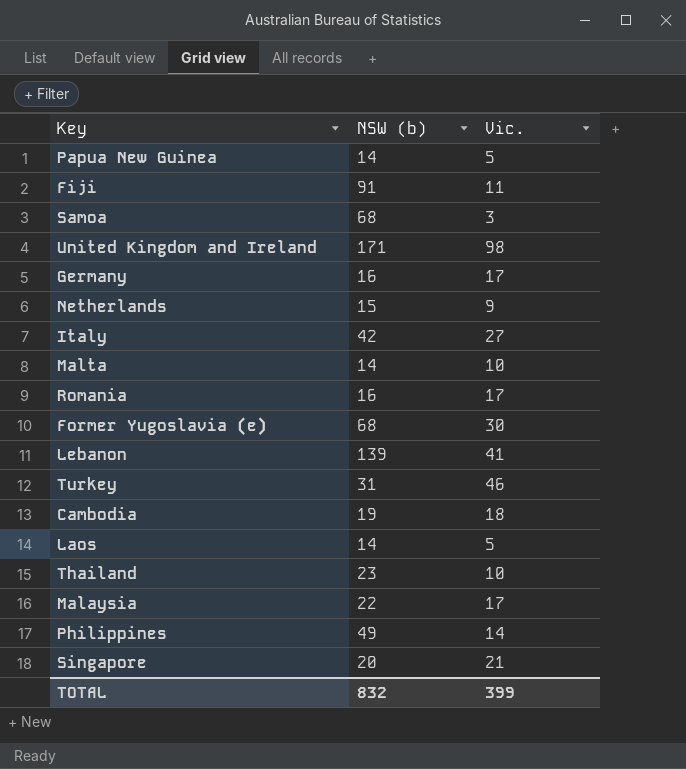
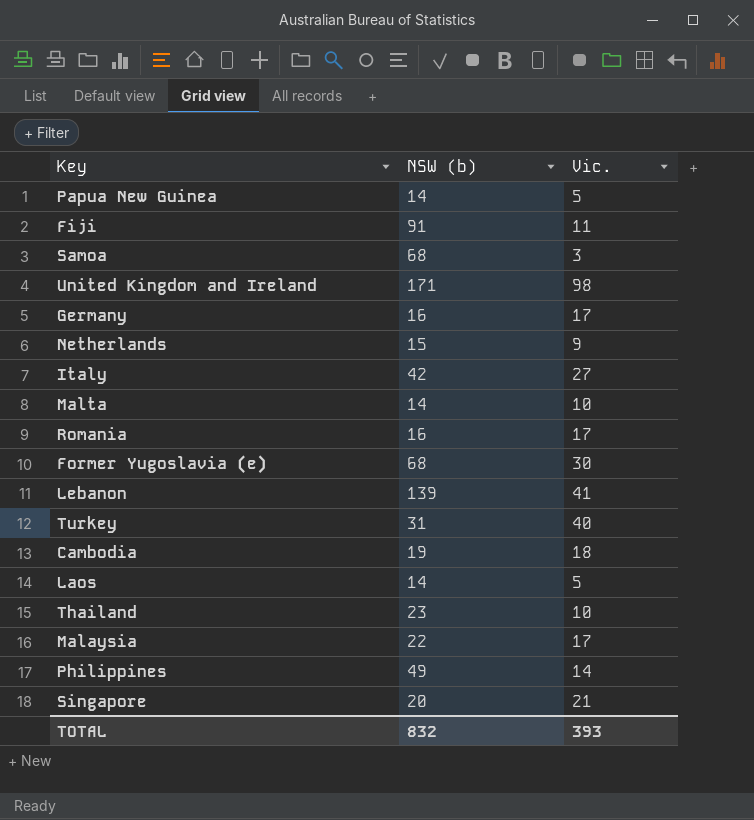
Turkey | Vic.: 46 -> 40
TOTAL | Vic.: 399 -> 393

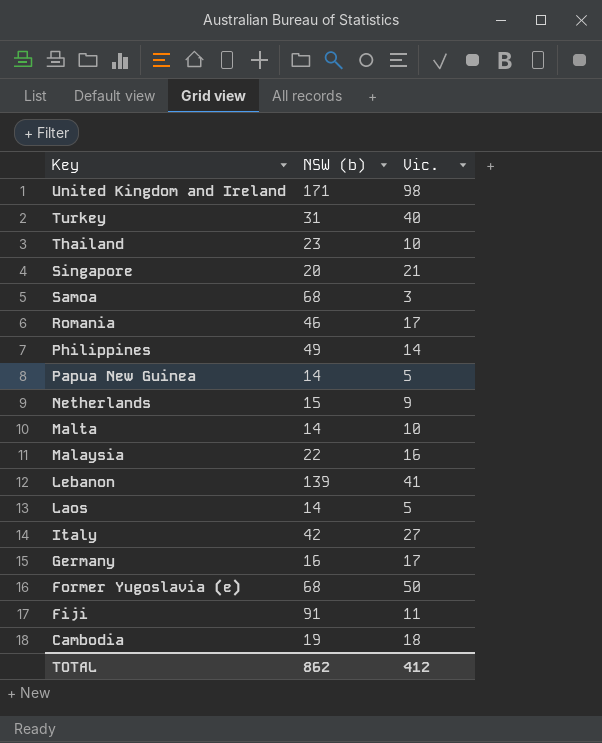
row order: none -> Key descending
Romania | NSW (b): 16 -> 46
Malaysia | Vic.: 17 -> 16
Former Yugoslavia (e) | Vic.: 30 -> 50
TOTAL | NSW (b): 832 -> 862
TOTAL | Vic.: 393 -> 412

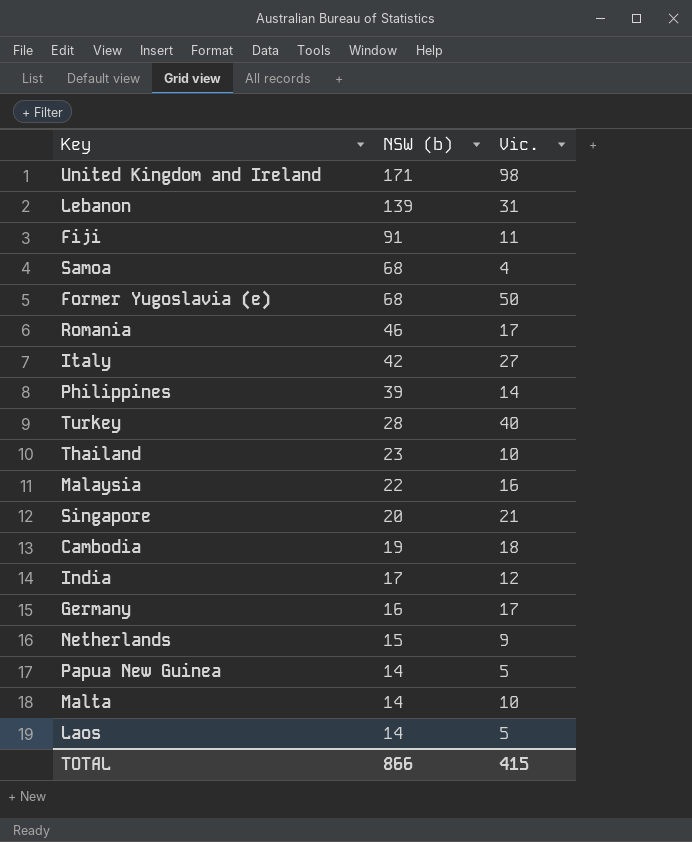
row order: Key descending -> NSW (b) descending
Lebanon | Vic.: 41 -> 31
Samoa | Vic.: 3 -> 4
Philippines | NSW (b): 49 -> 39
Turkey | NSW (b): 31 -> 28
row India: none -> 17 | 12
TOTAL | NSW (b): 862 -> 866
TOTAL | Vic.: 412 -> 415

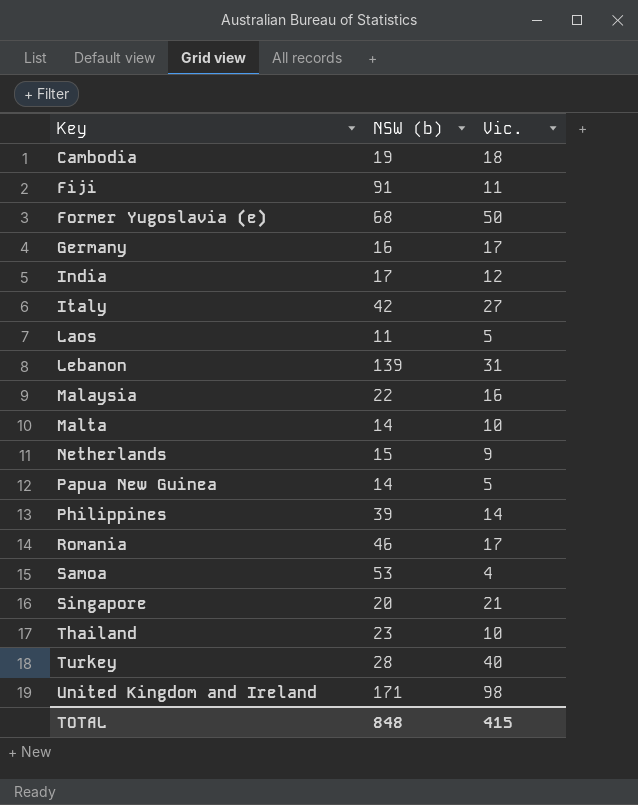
row order: NSW (b) descending -> Key ascending
Laos | NSW (b): 14 -> 11
Samoa | NSW (b): 68 -> 53
TOTAL | NSW (b): 866 -> 848

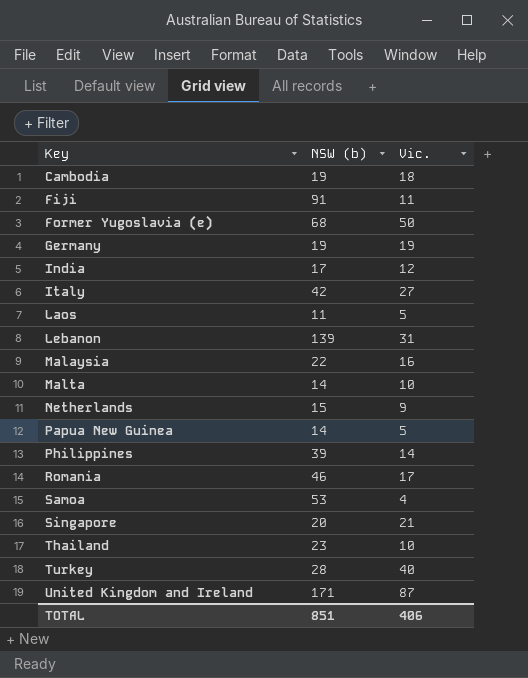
Germany | NSW (b): 16 -> 19
Germany | Vic.: 17 -> 19
United Kingdom and Ireland | Vic.: 98 -> 87
TOTAL | NSW (b): 848 -> 851
TOTAL | Vic.: 415 -> 406

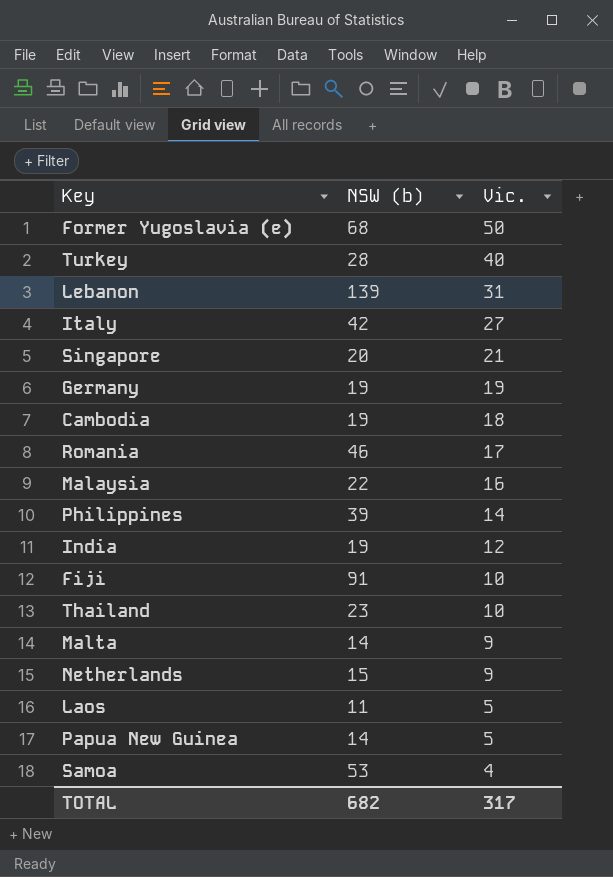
row order: Key ascending -> Vic. descending
row United Kingdom and Ireland: 171 | 87 -> none
India | NSW (b): 17 -> 19
Fiji | Vic.: 11 -> 10
Malta | Vic.: 10 -> 9
TOTAL | NSW (b): 851 -> 682
TOTAL | Vic.: 406 -> 317

